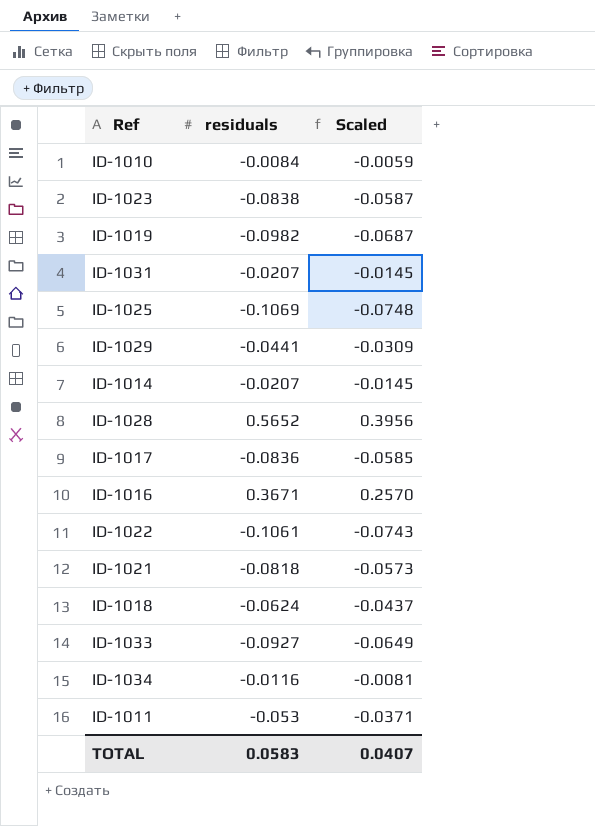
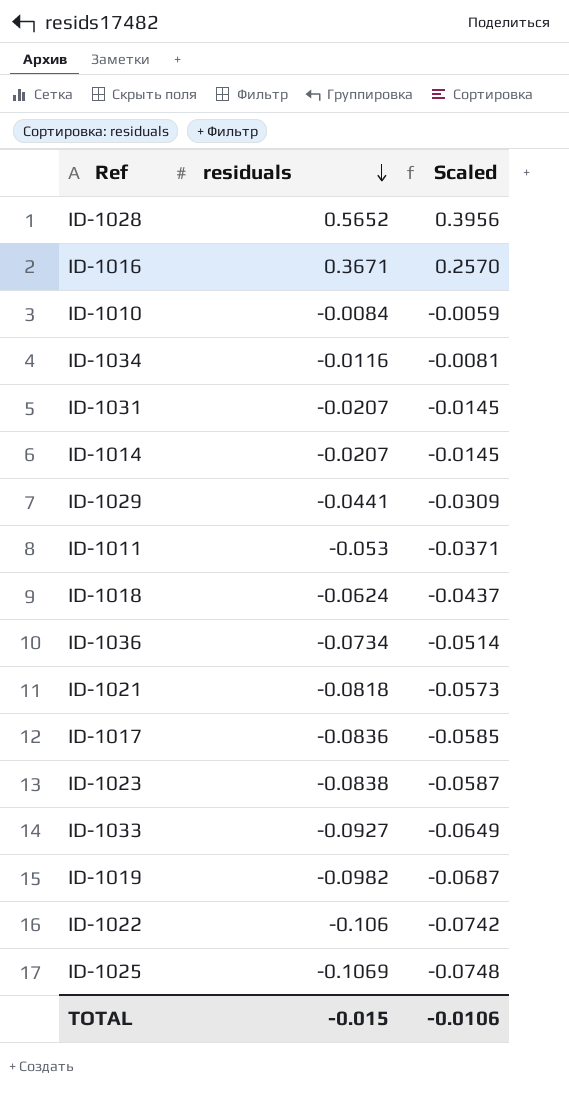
row order: none -> residuals descending
row ID-1036: none -> -0.0734 | -0.0514
ID-1022 | residuals: -0.1061 -> -0.106
ID-1022 | Scaled: -0.0743 -> -0.0742
TOTAL | residuals: 0.0583 -> -0.015
TOTAL | Scaled: 0.0407 -> -0.0106

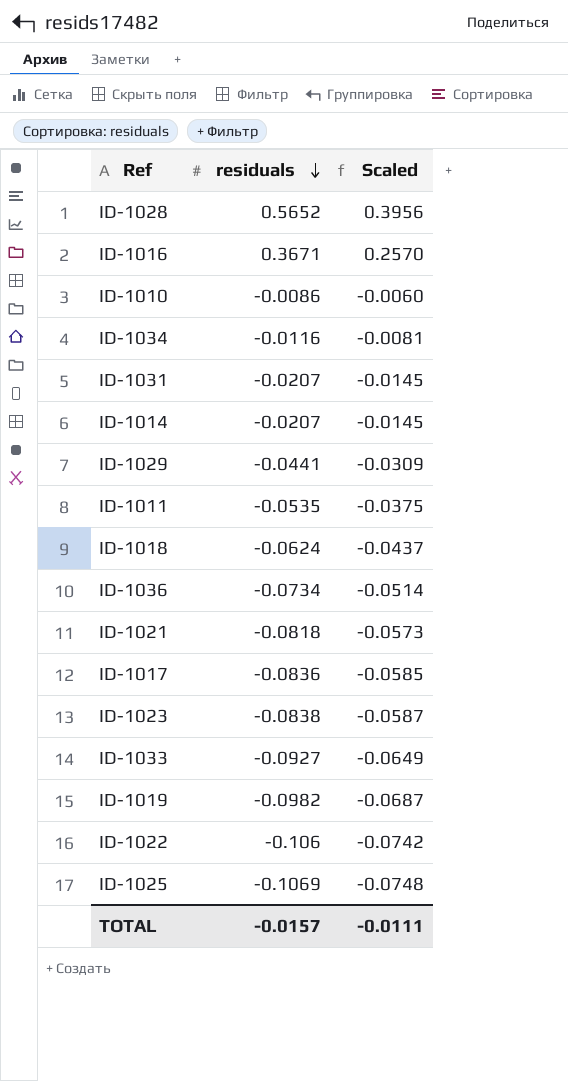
ID-1010 | residuals: -0.0084 -> -0.0086
ID-1010 | Scaled: -0.0059 -> -0.0060
ID-1011 | residuals: -0.053 -> -0.0535
ID-1011 | Scaled: -0.0371 -> -0.0375
TOTAL | residuals: -0.015 -> -0.0157
TOTAL | Scaled: -0.0106 -> -0.0111

